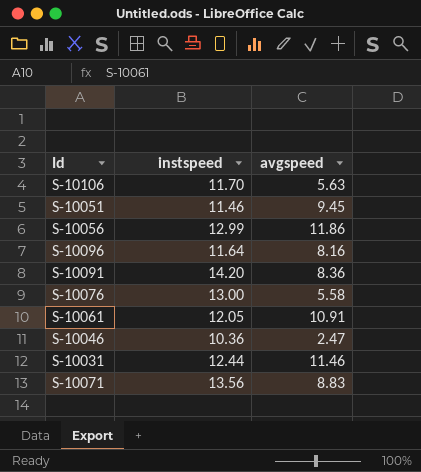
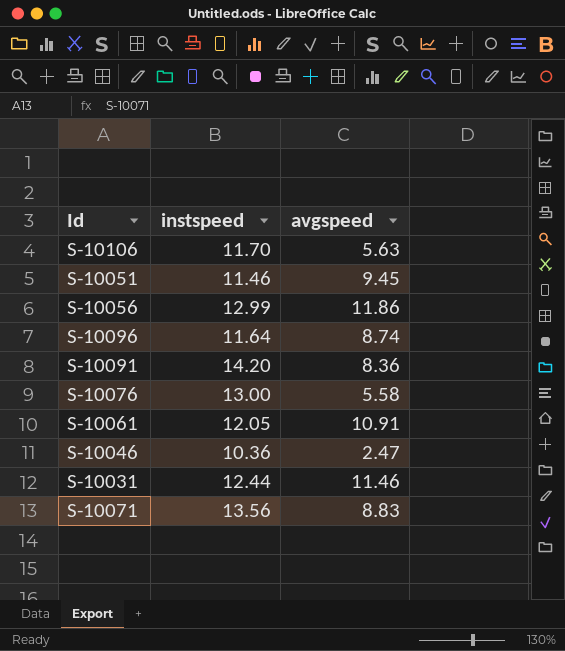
S-10096 | avgspeed: 8.16 -> 8.74

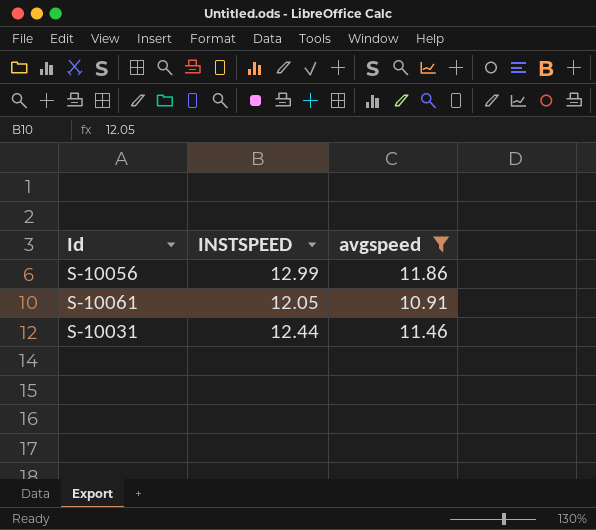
filter: none -> avgspeed >= 10.91
column name: instspeed -> INSTSPEED

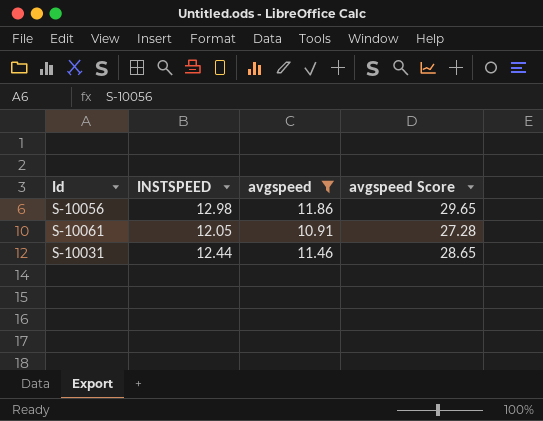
column avgspeed Score | formula: none -> [avgspeed] * 2.5
S-10056 | INSTSPEED: 12.99 -> 12.98

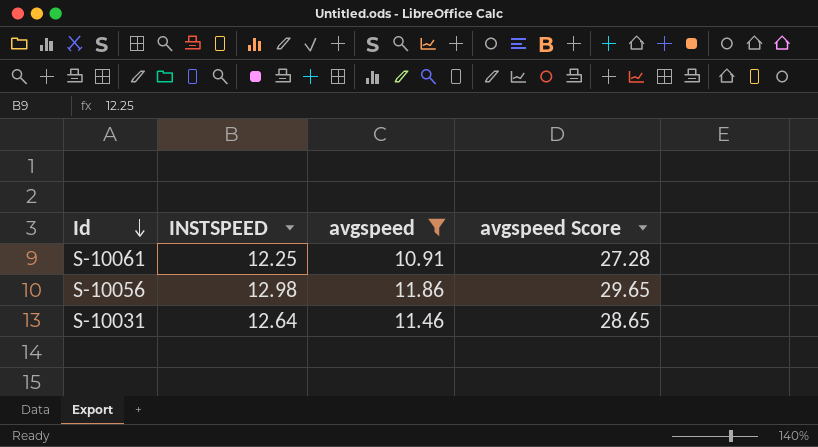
row order: none -> Id descending
S-10061 | INSTSPEED: 12.05 -> 12.25
S-10031 | INSTSPEED: 12.44 -> 12.64

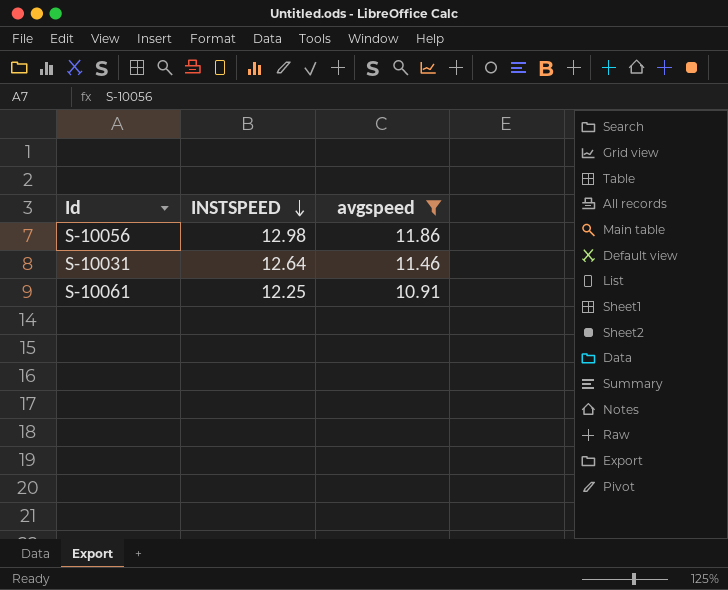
row order: Id descending -> INSTSPEED descending
column avgspeed Score | formula: [avgspeed] * 2.5 -> none

